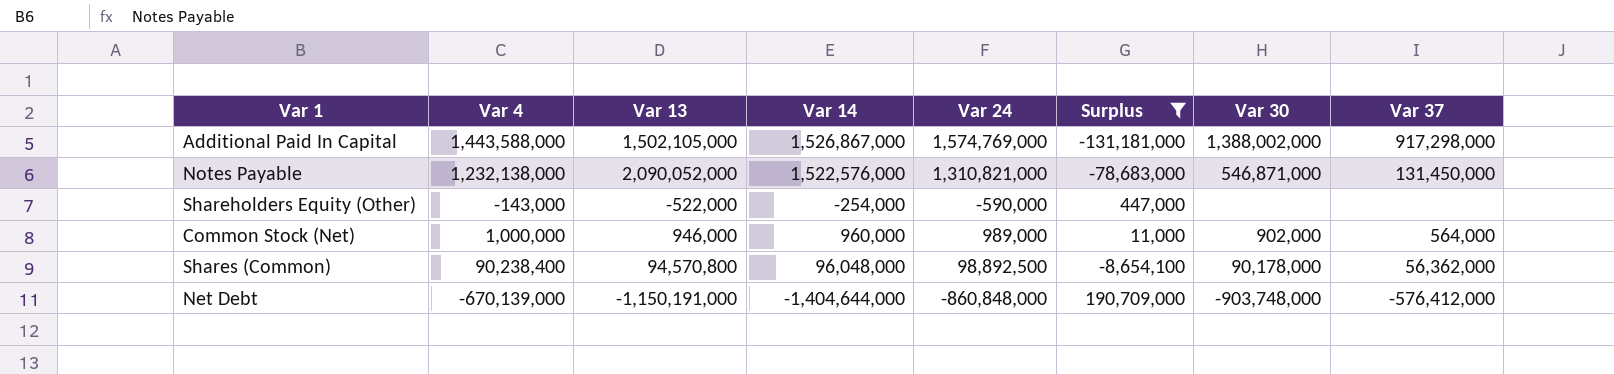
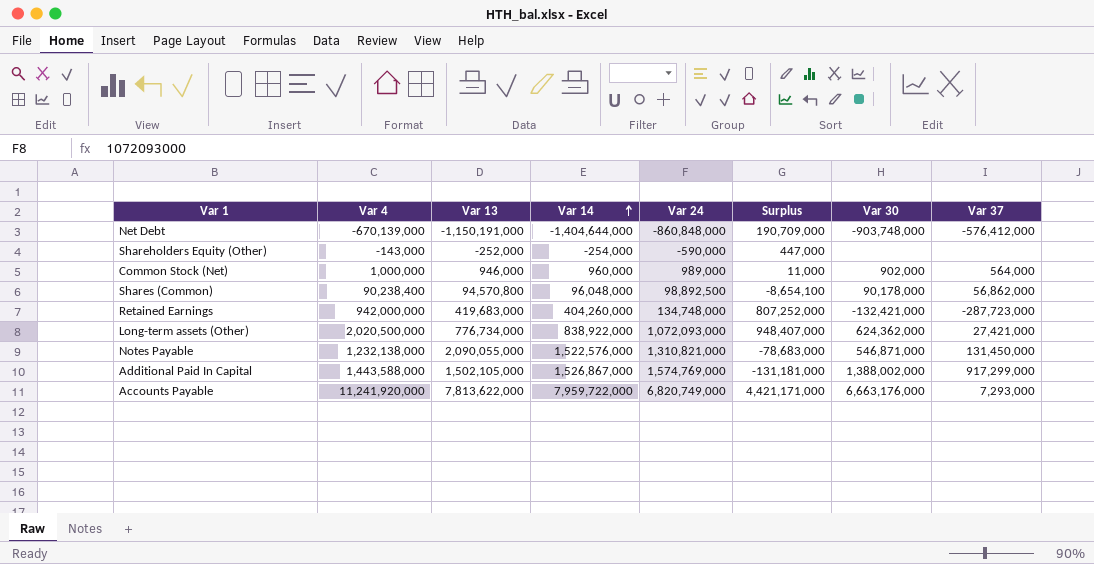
filter: Surplus <= 190,709,000 -> none
row order: none -> Var 14 ascending
Shareholders Equity (Other) | Var 13: -522,000 -> -252,000
Shares (Common) | Var 37: 56,362,000 -> 56,862,000
Notes Payable | Var 13: 2,090,052,000 -> 2,090,055,000
Additional Paid In Capital | Var 37: 917,298,000 -> 917,299,000

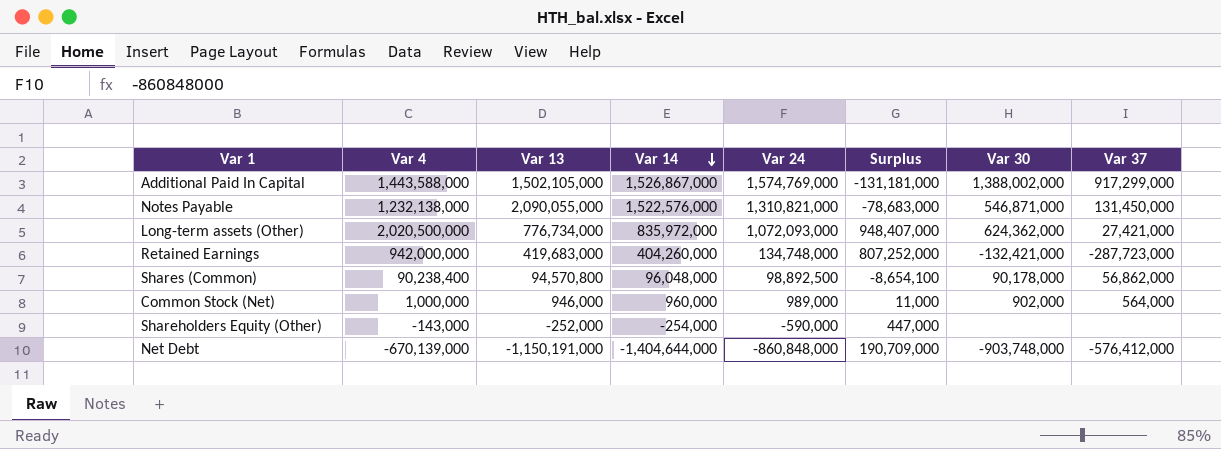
row order: Var 14 ascending -> Var 14 descending
row Accounts Payable: 11,241,920,000 | 7,813,622,000 | 7,959,722,000 | 6,820,749,000 | 4,421,171,000 | 6,663,176,000 | 7,293,000 -> none
Long-term assets (Other) | Var 14: 838,922,000 -> 835,972,000

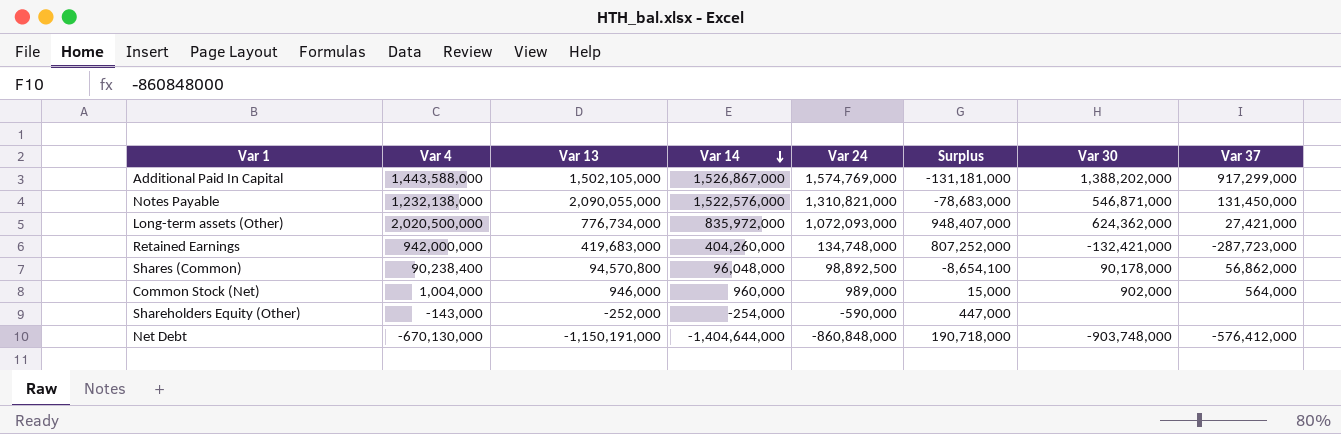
Additional Paid In Capital | Var 30: 1,388,002,000 -> 1,388,202,000
Common Stock (Net) | Var 4: 1,000,000 -> 1,004,000
Common Stock (Net) | Surplus: 11,000 -> 15,000
Net Debt | Var 4: -670,139,000 -> -670,130,000
Net Debt | Surplus: 190,709,000 -> 190,718,000

